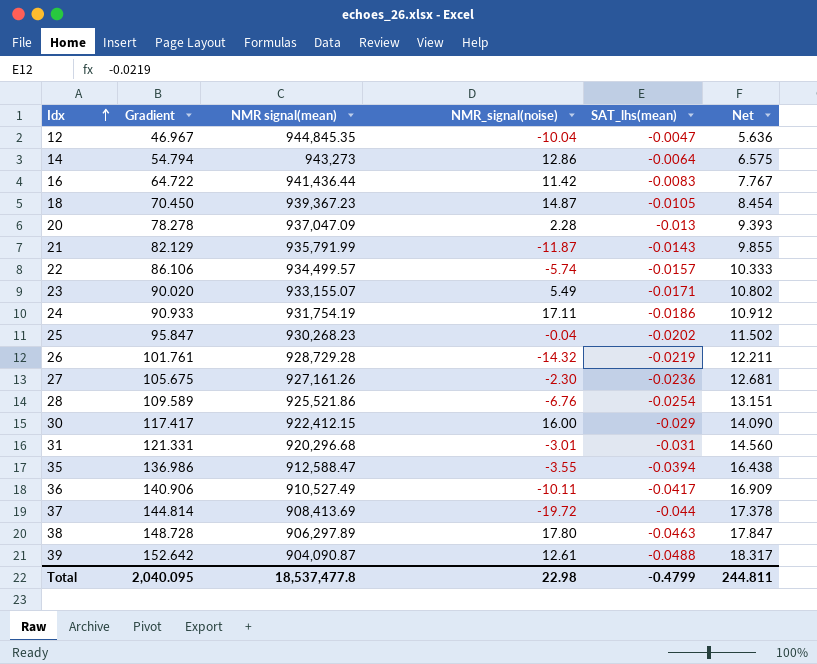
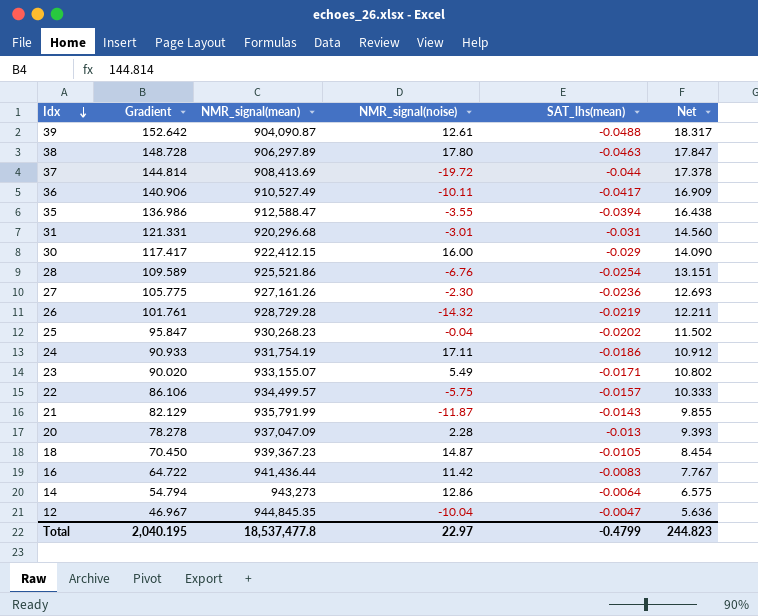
row order: Idx ascending -> Idx descending
column name: NMR signal(mean) -> NMR_signal(mean)
27 | Gradient: 105.675 -> 105.775
27 | Net: 12.681 -> 12.693
22 | NMR_signal(noise): -5.74 -> -5.75
Total | Gradient: 2,040.095 -> 2,040.195
Total | NMR_signal(noise): 22.98 -> 22.97
Total | Net: 244.811 -> 244.823

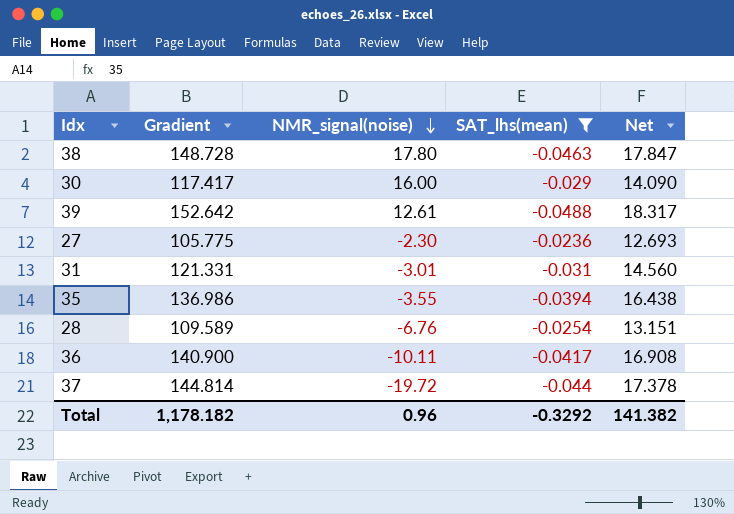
filter: none -> SAT_lhs(mean) <= -0.0236
row order: Idx descending -> NMR_signal(noise) descending
column NMR_signal(mean) | position: 3 -> none
36 | Gradient: 140.906 -> 140.900
36 | Net: 16.909 -> 16.908
Total | Gradient: 2,040.195 -> 1,178.182
Total | NMR_signal(noise): 22.97 -> 0.96
Total | SAT_lhs(mean): -0.4799 -> -0.3292
Total | Net: 244.823 -> 141.382

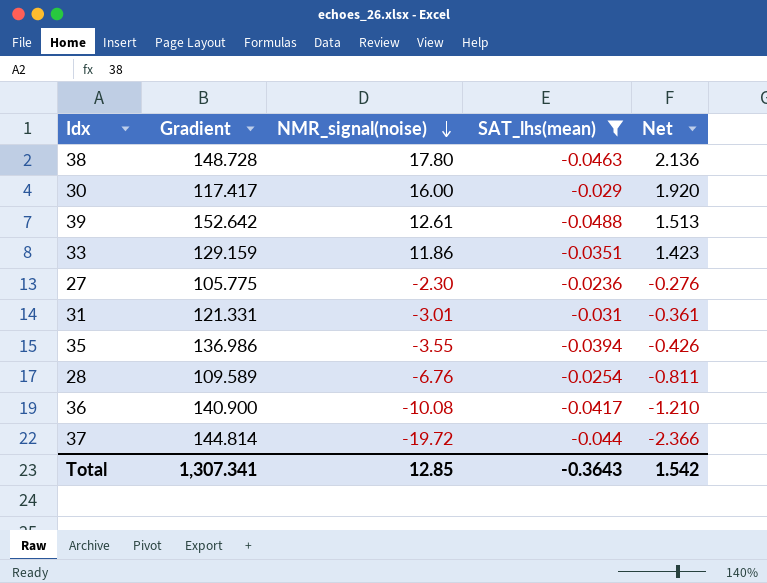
column Net | formula: [Gradient] * 0.12 -> [NMR_signal(noise)] * 0.12
row 33: none -> 129.159 | 11.86 | -0.0351 | 1.423
36 | NMR_signal(noise): -10.11 -> -10.08
Total | Gradient: 1,178.182 -> 1,307.341
Total | NMR_signal(noise): 0.96 -> 12.85
Total | SAT_lhs(mean): -0.3292 -> -0.3643
Total | Net: 141.382 -> 1.542

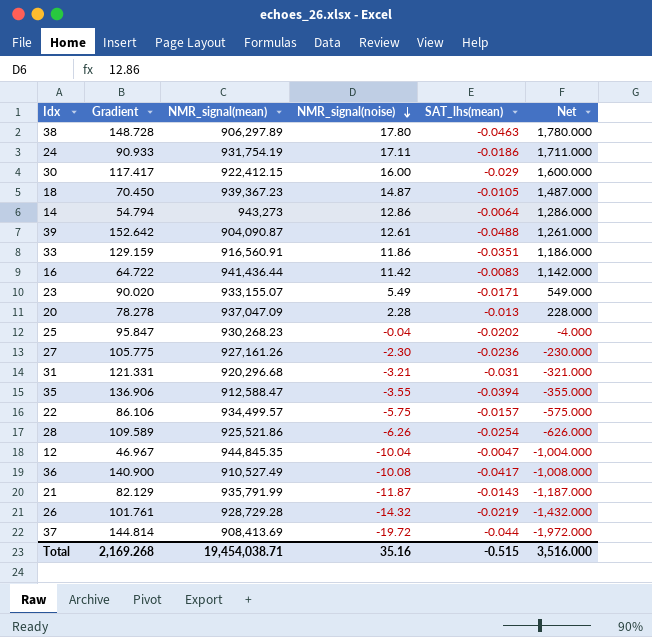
filter: SAT_lhs(mean) <= -0.0236 -> none
column NMR_signal(mean) | position: none -> 3
column Net | formula: [NMR_signal(noise)] * 0.12 -> [NMR_signal(noise)] * 100
31 | NMR_signal(noise): -3.01 -> -3.21
35 | Gradient: 136.986 -> 136.906
28 | NMR_signal(noise): -6.76 -> -6.26
Total | Gradient: 1,307.341 -> 2,169.268
Total | NMR_signal(noise): 12.85 -> 35.16
Total | SAT_lhs(mean): -0.3643 -> -0.515
Total | Net: 1.542 -> 3,516.000

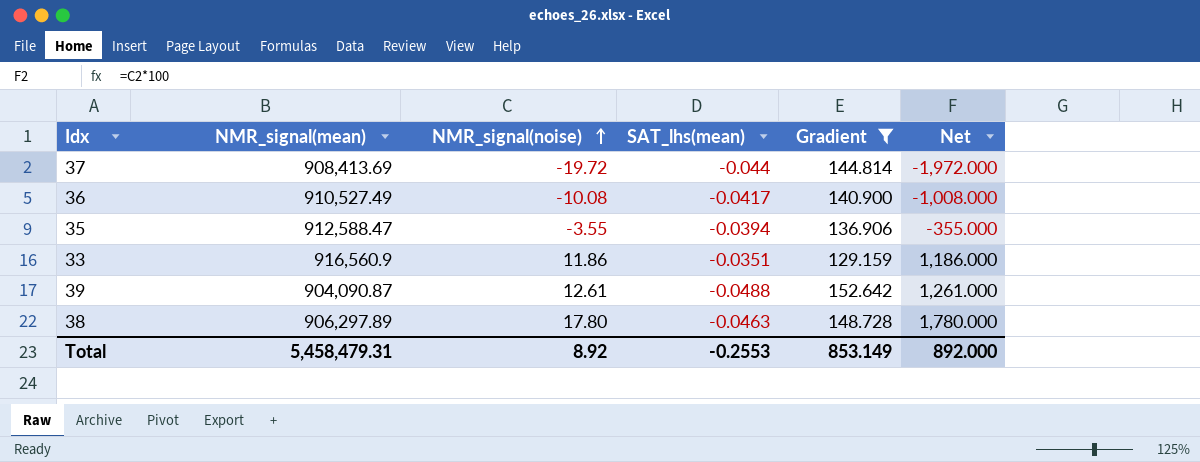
filter: none -> Gradient >= 129.159
row order: NMR_signal(noise) descending -> NMR_signal(noise) ascending
column Gradient | position: 2 -> 5
33 | NMR_signal(mean): 916,560.91 -> 916,560.9
Total | NMR_signal(mean): 19,454,038.71 -> 5,458,479.31
Total | NMR_signal(noise): 35.16 -> 8.92
Total | SAT_lhs(mean): -0.515 -> -0.2553
Total | Gradient: 2,169.268 -> 853.149
Total | Net: 3,516.000 -> 892.000

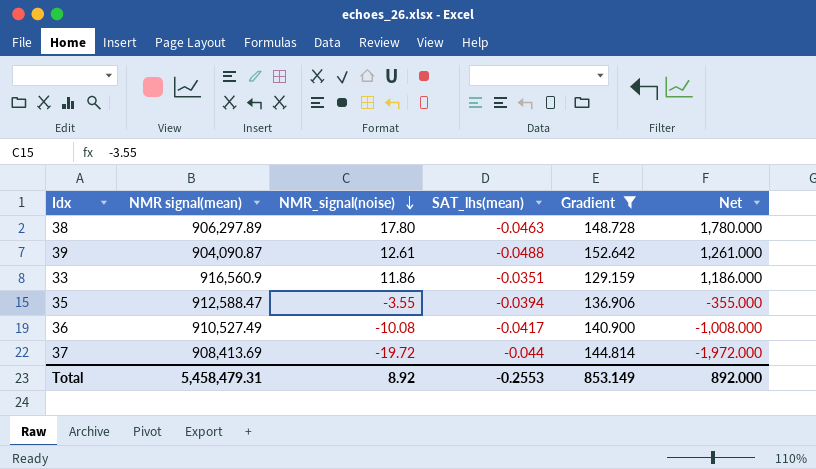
row order: NMR_signal(noise) ascending -> NMR_signal(noise) descending
column name: NMR_signal(mean) -> NMR signal(mean)

